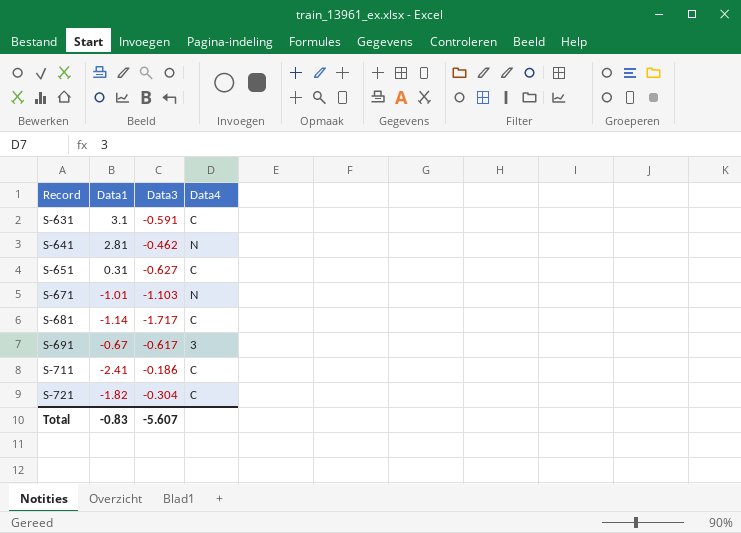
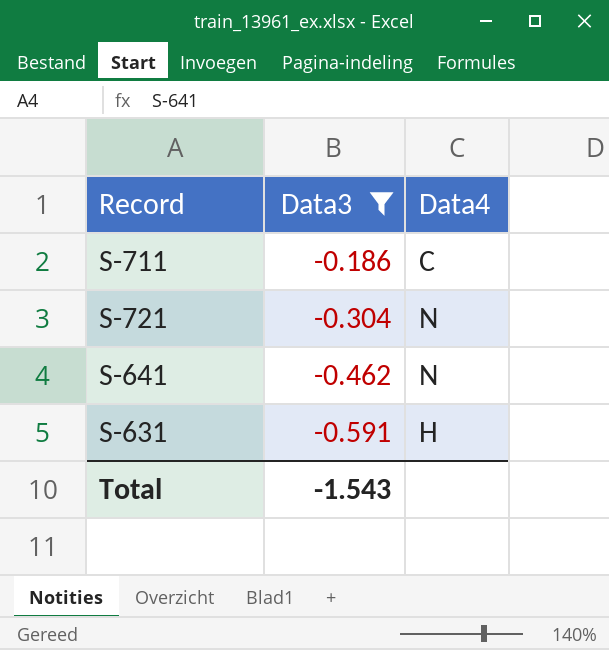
filter: none -> Data3 >= -0.591
row order: Record ascending -> Data3 descending
column Data1 | position: 2 -> none
S-721 | Data4: C -> N
S-631 | Data4: C -> H
Total | Data3: -5.607 -> -1.543

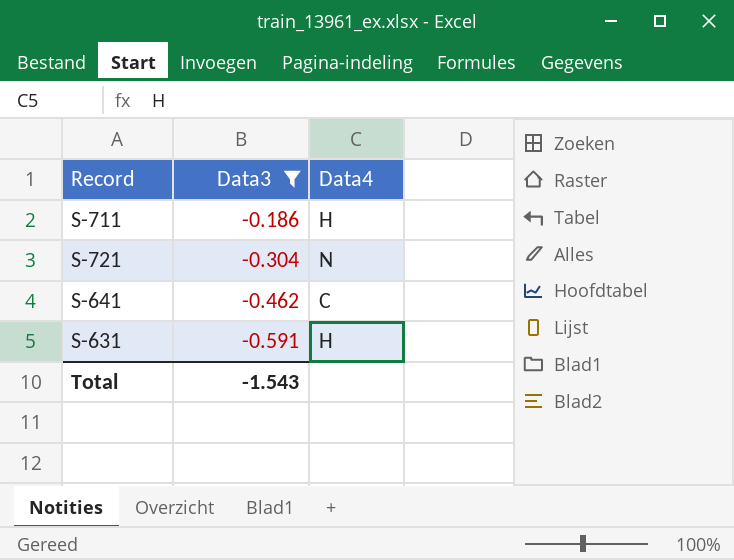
S-711 | Data4: C -> H
S-641 | Data4: N -> C

